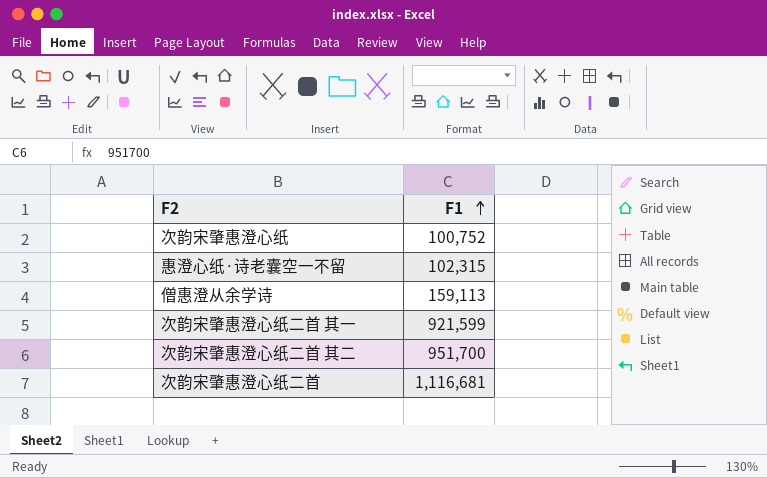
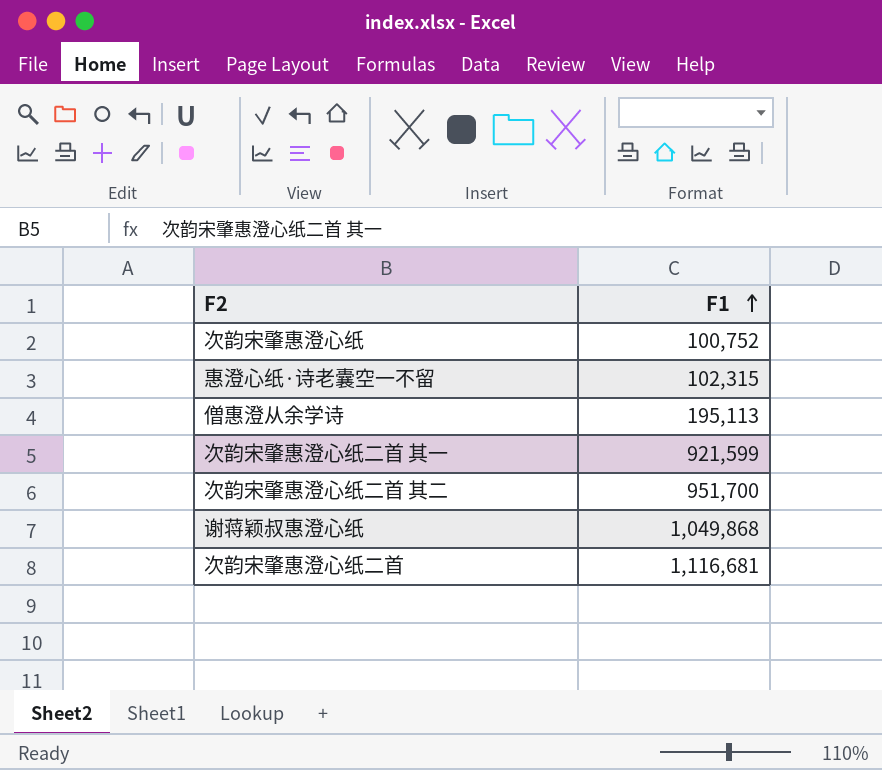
僧惠澄从余学诗 | F1: 159,113 -> 195,113
row 谢蒋颖叔惠澄心纸: none -> 1,049,868

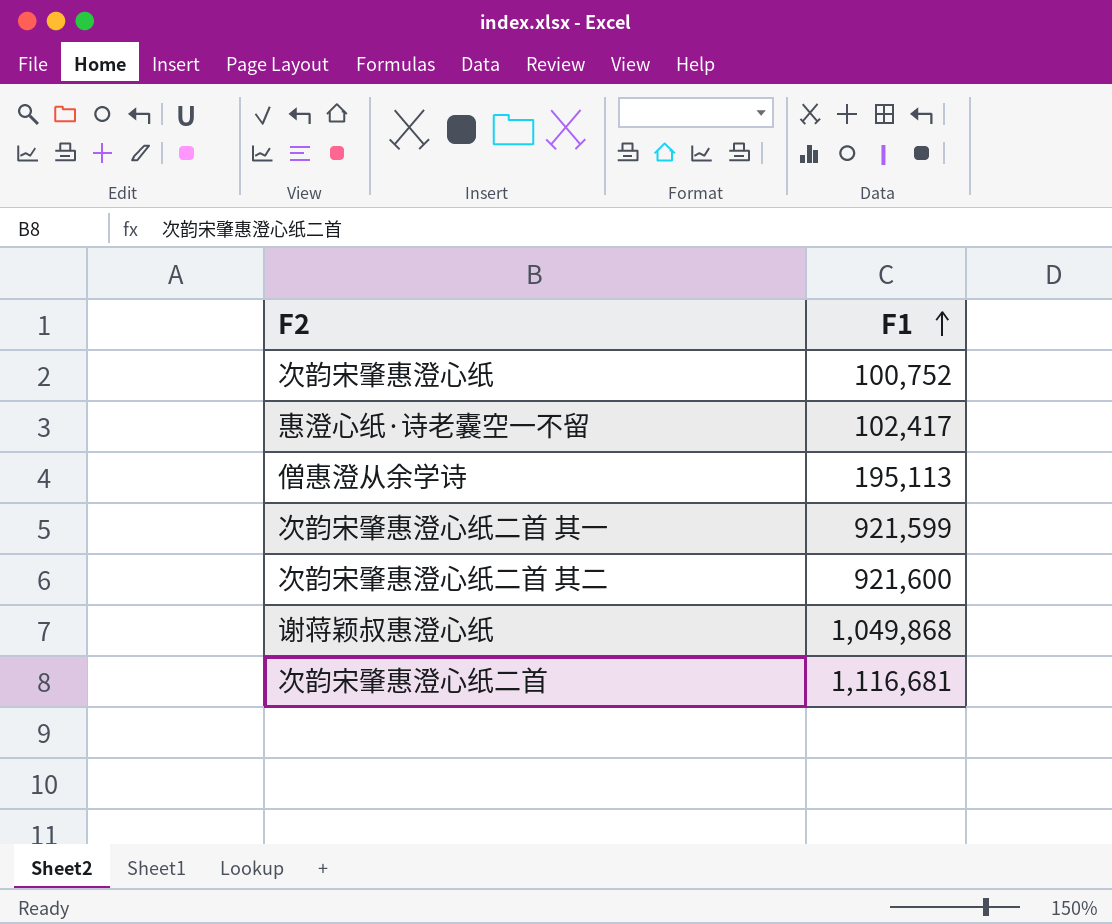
惠澄心纸·诗老囊空一不留 | F1: 102,315 -> 102,417
次韵宋肇惠澄心纸二首 其二 | F1: 951,700 -> 921,600

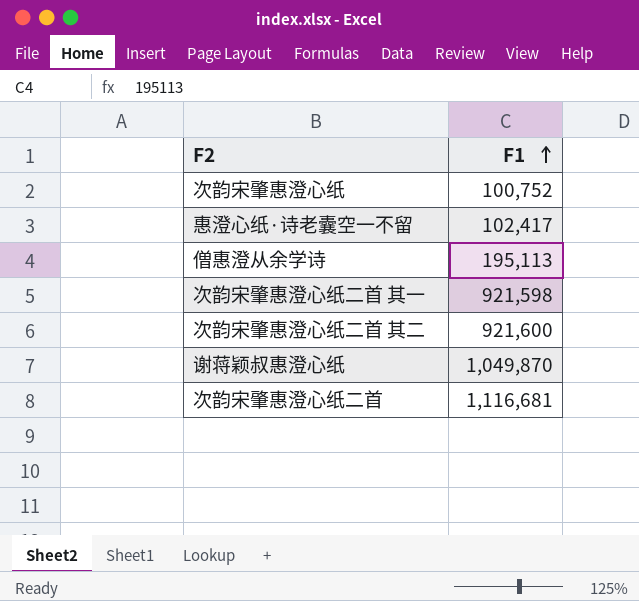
次韵宋肇惠澄心纸二首 其一 | F1: 921,599 -> 921,598
谢蒋颖叔惠澄心纸 | F1: 1,049,868 -> 1,049,870

